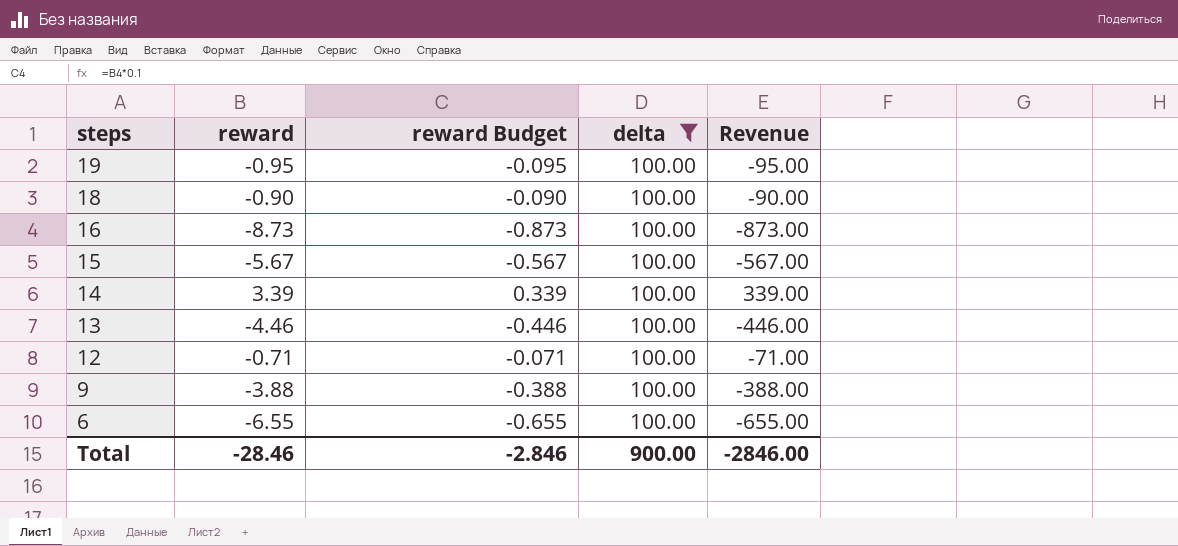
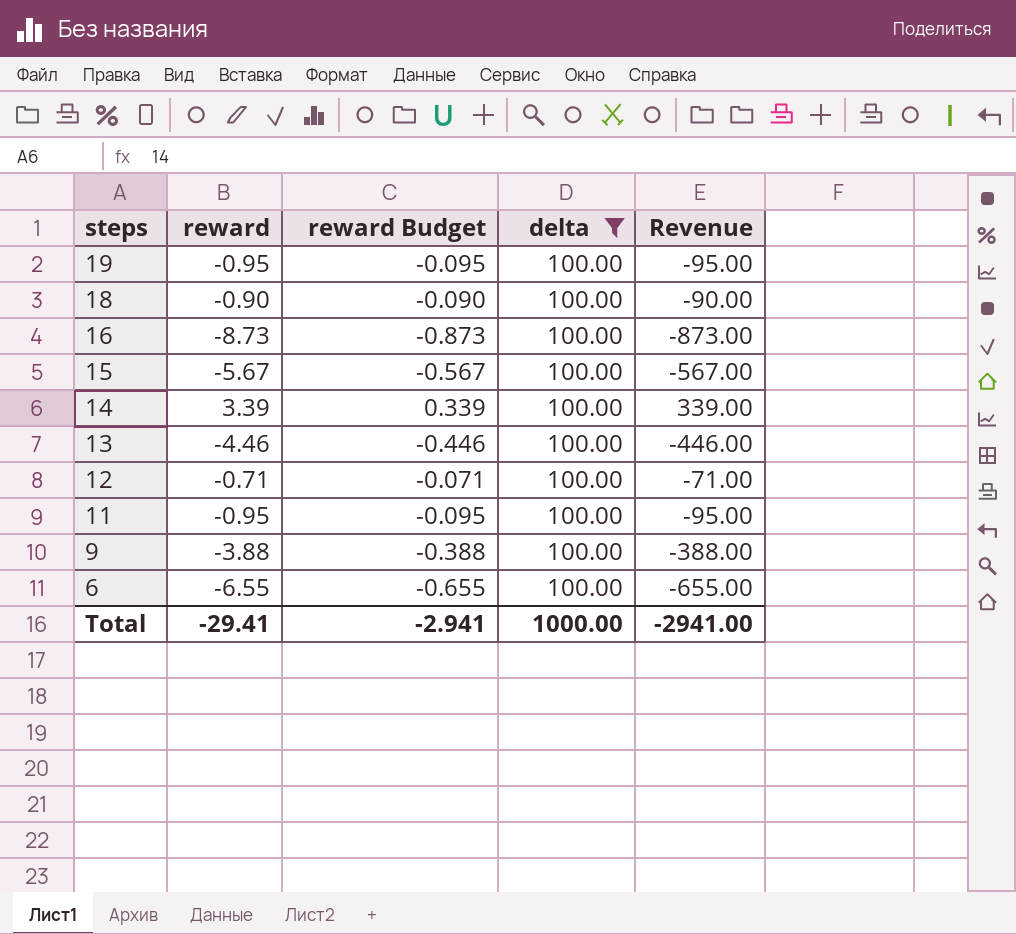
row 11: none -> -0.95 | -0.095 | 100.00 | -95.00
Total | reward: -28.46 -> -29.41
Total | reward Budget: -2.846 -> -2.941
Total | delta: 900.00 -> 1000.00
Total | Revenue: -2846.00 -> -2941.00

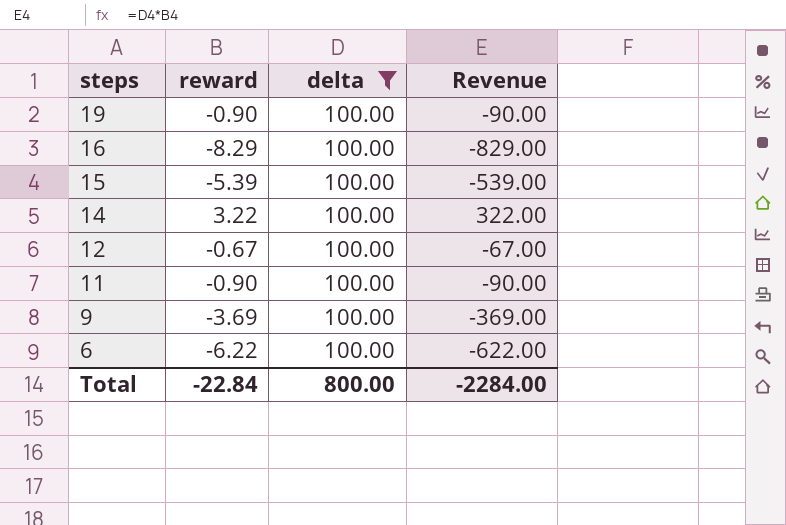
column reward Budget | formula: [reward] * 0.1 -> none
row 18: -0.90 | -0.090 | 100.00 | -90.00 -> none
row 13: -4.46 | -0.446 | 100.00 | -446.00 -> none
19 | reward: -0.95 -> -0.90
19 | Revenue: -95.00 -> -90.00
16 | reward: -8.73 -> -8.29
16 | Revenue: -873.00 -> -829.00
15 | reward: -5.67 -> -5.39
15 | Revenue: -567.00 -> -539.00
14 | reward: 3.39 -> 3.22
14 | Revenue: 339.00 -> 322.00
12 | reward: -0.71 -> -0.67
12 | Revenue: -71.00 -> -67.00
11 | reward: -0.95 -> -0.90
11 | Revenue: -95.00 -> -90.00
9 | reward: -3.88 -> -3.69
9 | Revenue: -388.00 -> -369.00
6 | reward: -6.55 -> -6.22
6 | Revenue: -655.00 -> -622.00
Total | reward: -29.41 -> -22.84
Total | delta: 1000.00 -> 800.00
Total | Revenue: -2941.00 -> -2284.00

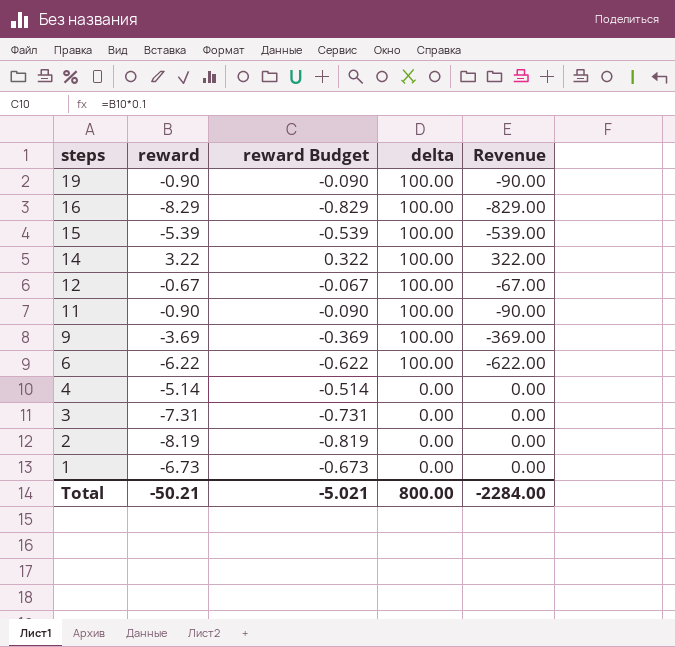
filter: delta = 100.00 -> none
column reward Budget | formula: none -> [reward] * 0.1
Total | reward: -22.84 -> -50.21

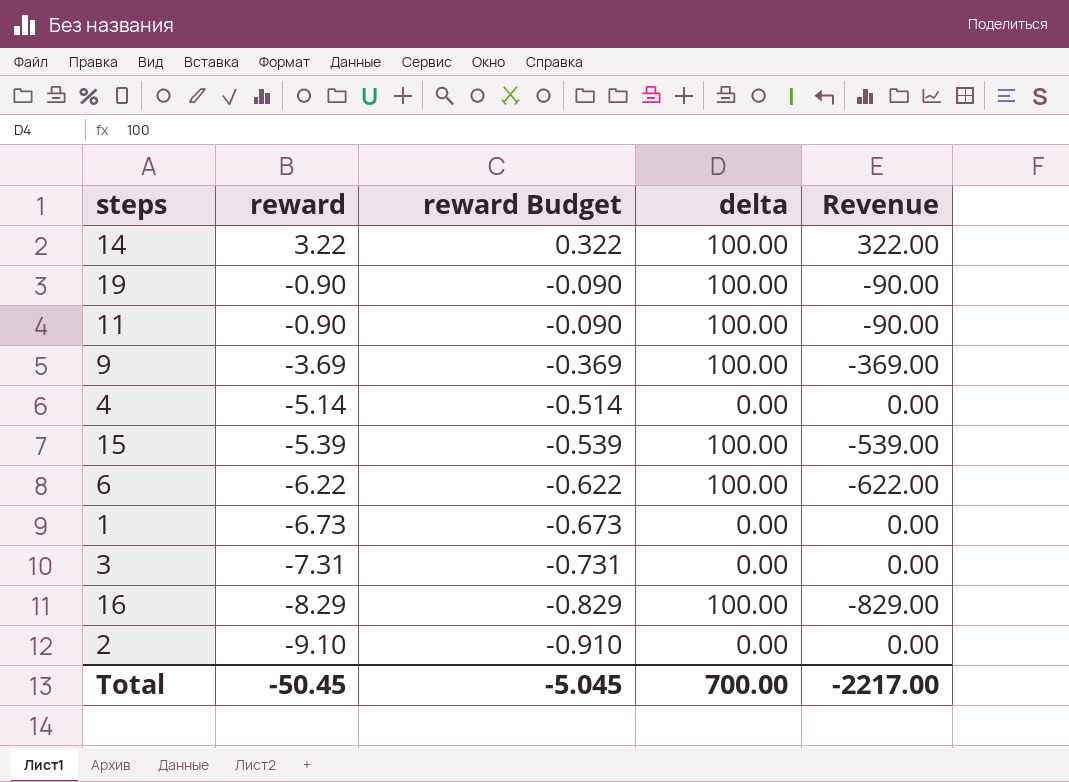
row order: steps descending -> reward descending
row 12: -0.67 | -0.067 | 100.00 | -67.00 -> none
2 | reward: -8.19 -> -9.10
2 | reward Budget: -0.819 -> -0.910
Total | reward: -50.21 -> -50.45
Total | reward Budget: -5.021 -> -5.045
Total | delta: 800.00 -> 700.00
Total | Revenue: -2284.00 -> -2217.00

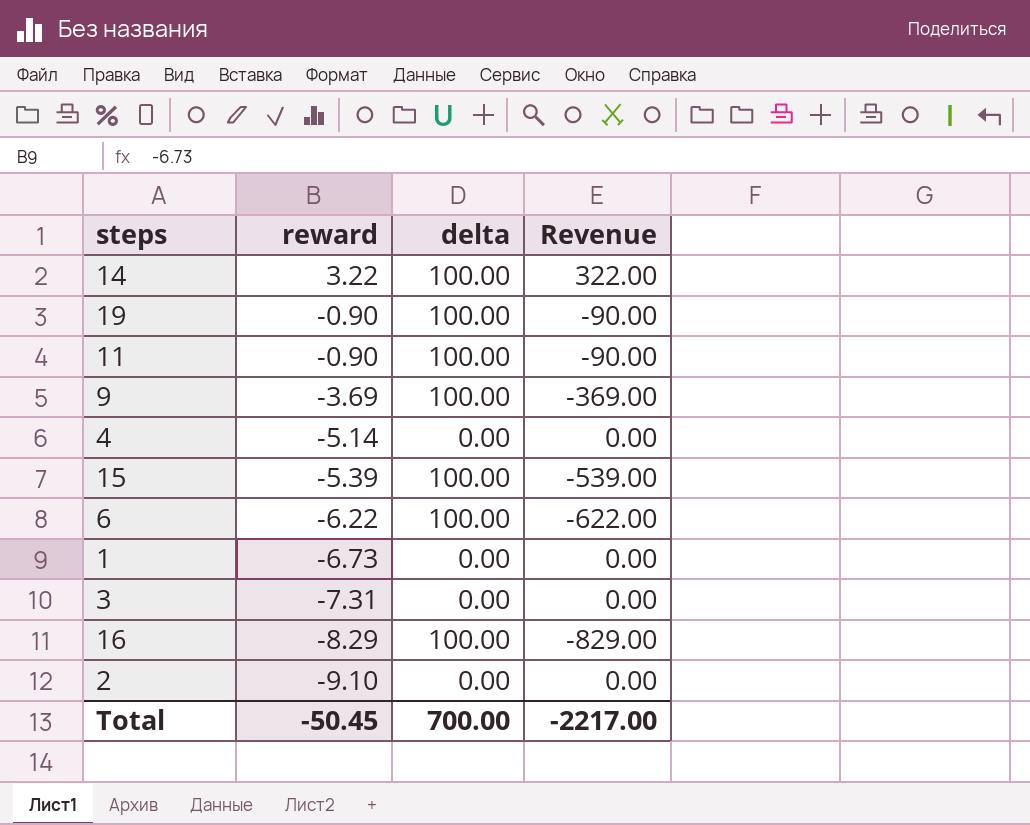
column reward Budget | formula: [reward] * 0.1 -> none

